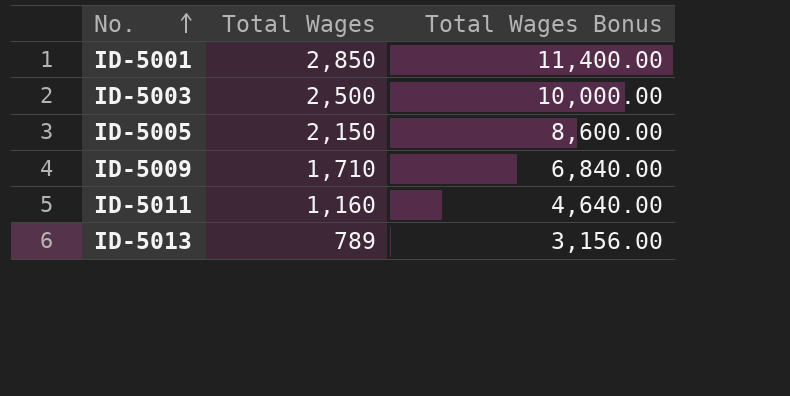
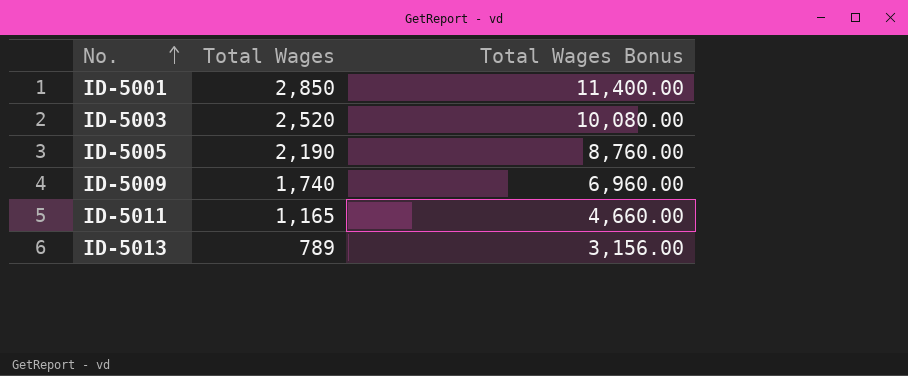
ID-5003 | Total Wages: 2,500 -> 2,520
ID-5003 | Total Wages Bonus: 10,000.00 -> 10,080.00
ID-5005 | Total Wages: 2,150 -> 2,190
ID-5005 | Total Wages Bonus: 8,600.00 -> 8,760.00
ID-5009 | Total Wages: 1,710 -> 1,740
ID-5009 | Total Wages Bonus: 6,840.00 -> 6,960.00
ID-5011 | Total Wages: 1,160 -> 1,165
ID-5011 | Total Wages Bonus: 4,640.00 -> 4,660.00

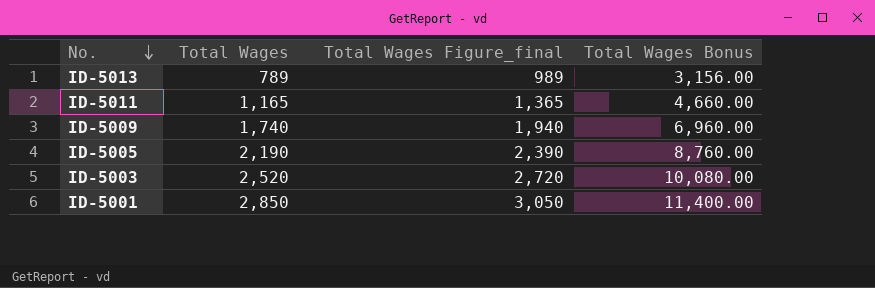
row order: No. ascending -> No. descending
column Total Wages Figure_final | formula: none -> [Total Wages] + 200

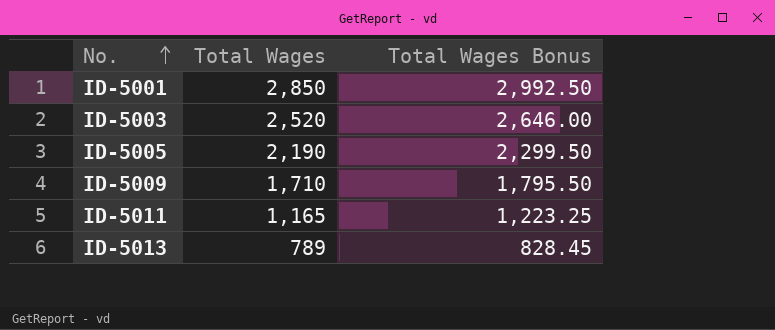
row order: No. descending -> No. ascending
column Total Wages Figure_final | formula: [Total Wages] + 200 -> none
column Total Wages Bonus | formula: [Total Wages] * 4 -> [Total Wages] * 1.05
ID-5009 | Total Wages: 1,740 -> 1,710

